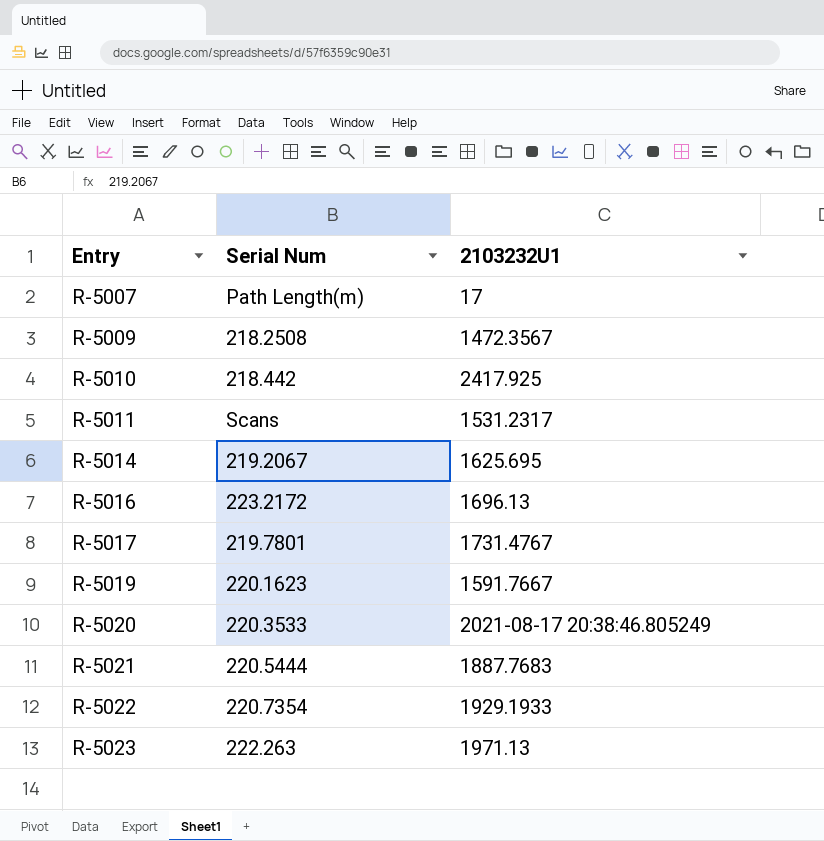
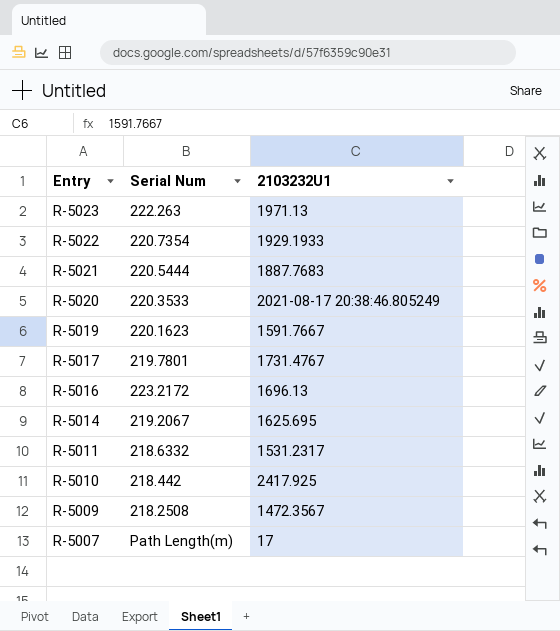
row order: Entry ascending -> Entry descending
R-5011 | Serial Num: Scans -> 218.6332

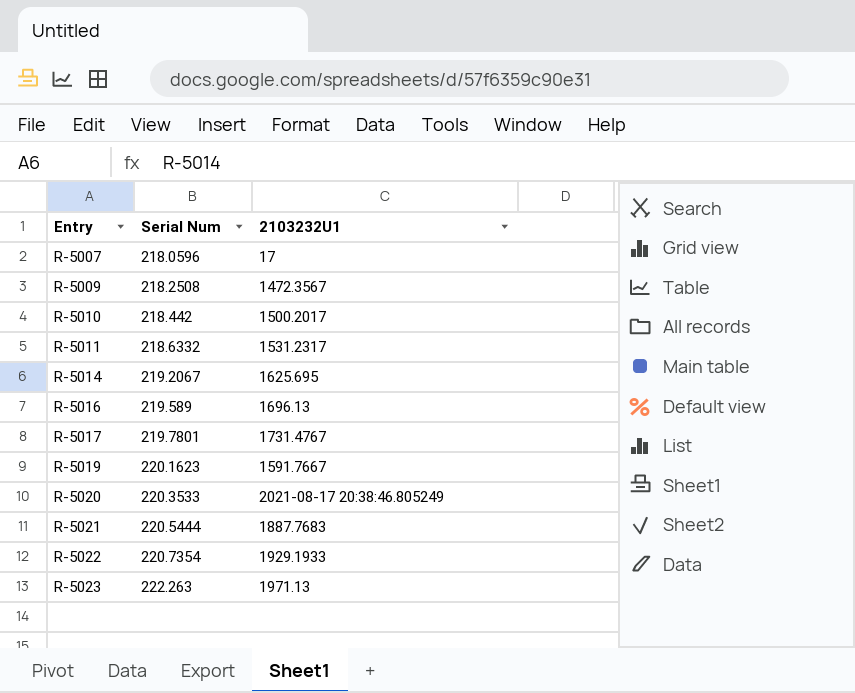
row order: Entry descending -> Entry ascending
R-5007 | Serial Num: Path Length(m) -> 218.0596
R-5010 | 2103232U1: 2417.925 -> 1500.2017
R-5016 | Serial Num: 223.2172 -> 219.589

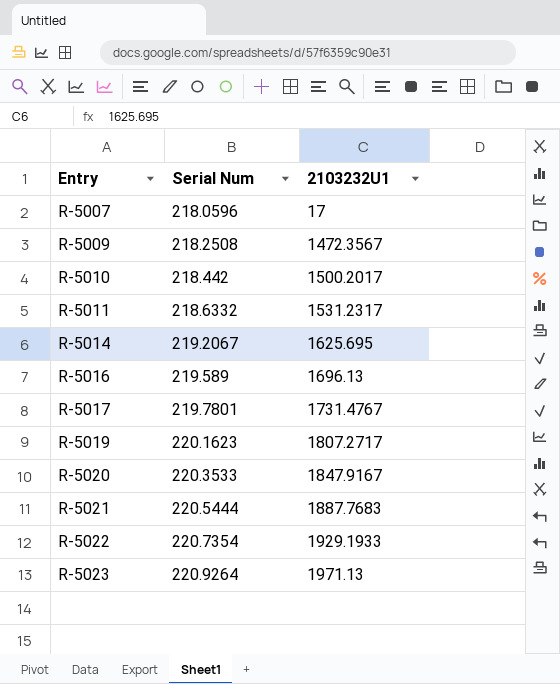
R-5019 | 2103232U1: 1591.7667 -> 1807.2717
R-5020 | 2103232U1: 2021-08-17 20:38:46.805249 -> 1847.9167
R-5023 | Serial Num: 222.263 -> 220.9264

